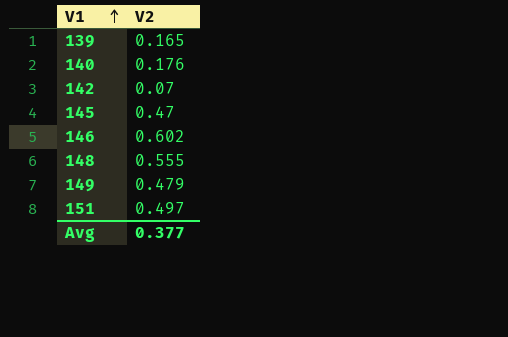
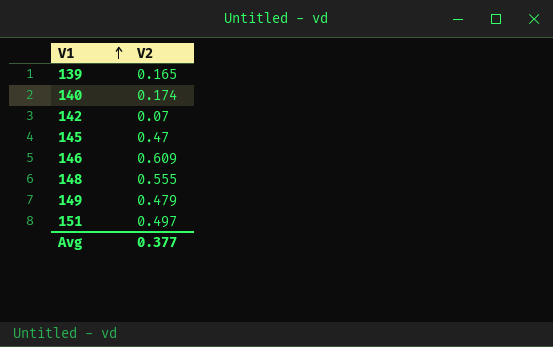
140 | V2: 0.176 -> 0.174
146 | V2: 0.602 -> 0.609

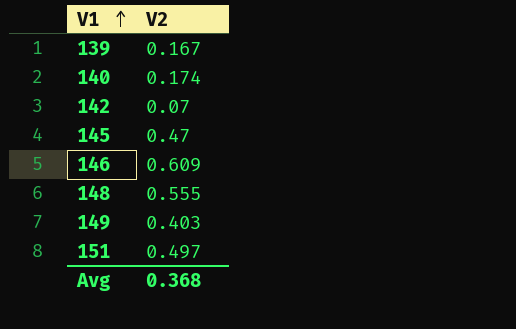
139 | V2: 0.165 -> 0.167
149 | V2: 0.479 -> 0.403
Avg | V2: 0.377 -> 0.368

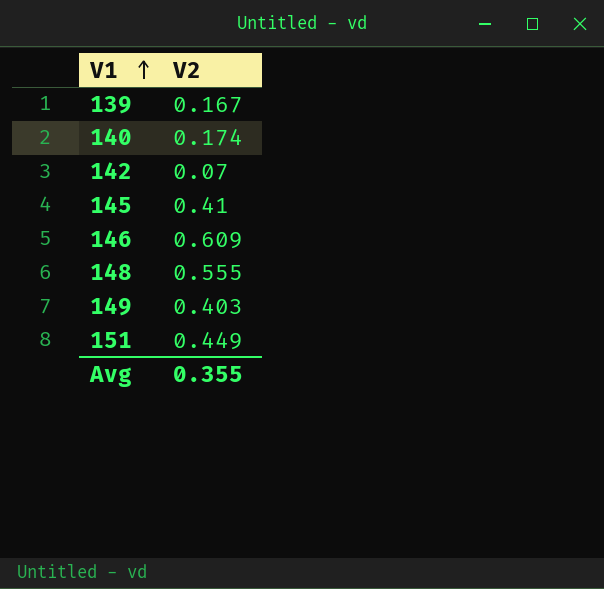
145 | V2: 0.47 -> 0.41
151 | V2: 0.497 -> 0.449
Avg | V2: 0.368 -> 0.355

